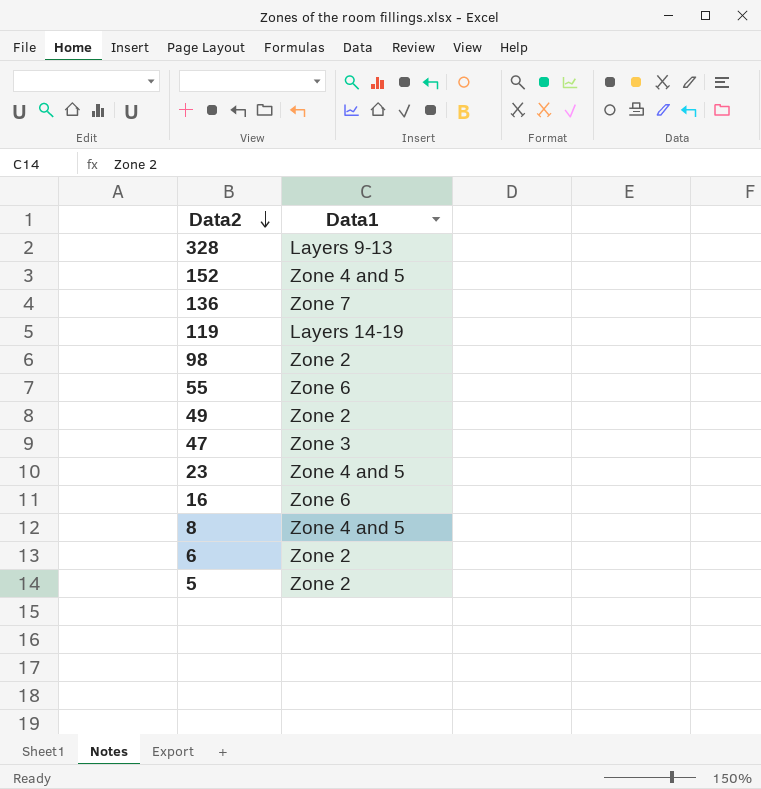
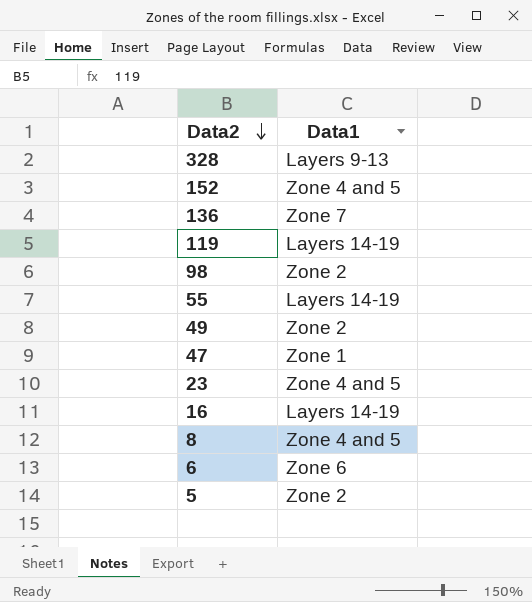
55 | Data1: Zone 6 -> Layers 14-19
47 | Data1: Zone 3 -> Zone 1
16 | Data1: Zone 6 -> Layers 14-19
6 | Data1: Zone 2 -> Zone 6

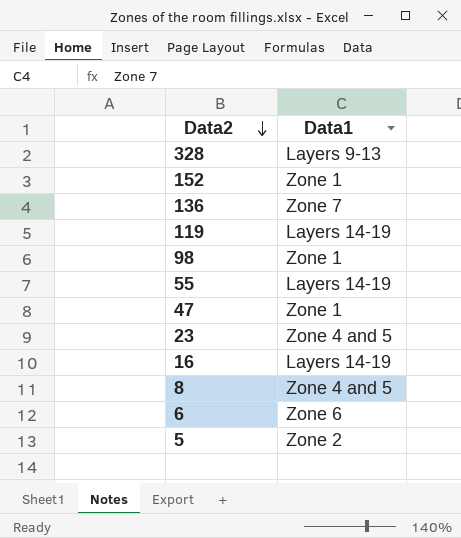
row 49: Zone 2 -> none
152 | Data1: Zone 4 and 5 -> Zone 1
98 | Data1: Zone 2 -> Zone 1

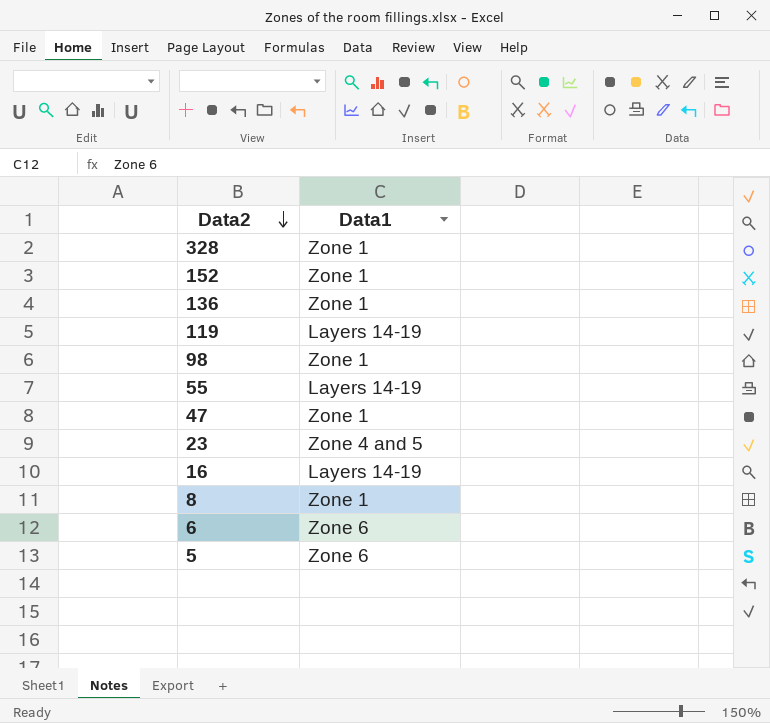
328 | Data1: Layers 9-13 -> Zone 1
136 | Data1: Zone 7 -> Zone 1
8 | Data1: Zone 4 and 5 -> Zone 1
5 | Data1: Zone 2 -> Zone 6

